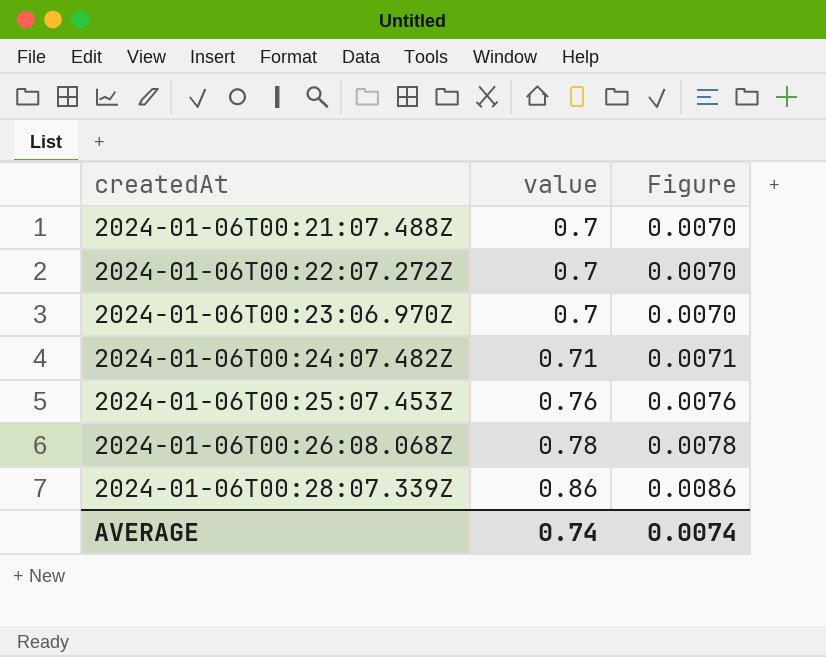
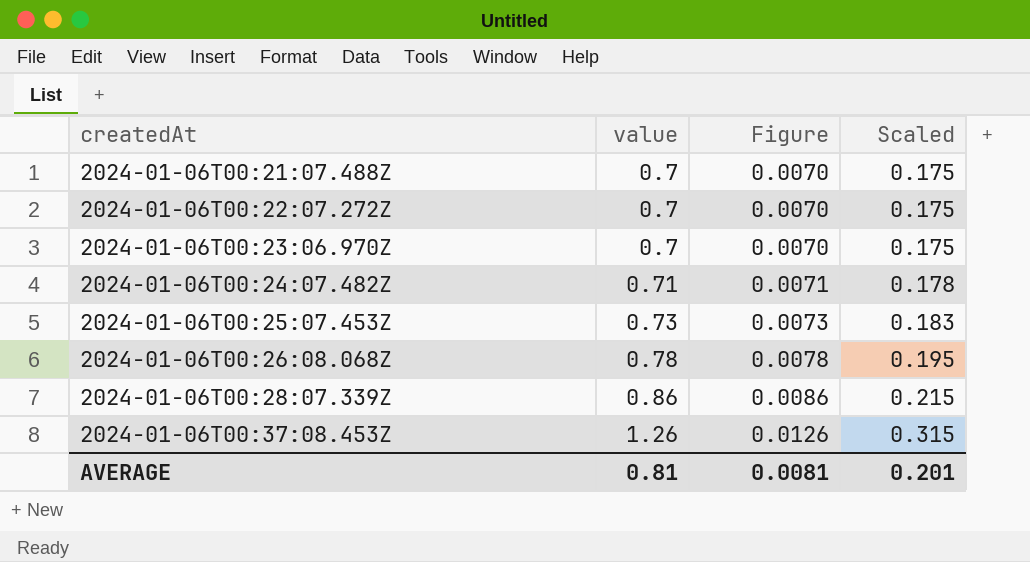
column Scaled | formula: none -> [value] * 0.25
2024-01-06T00:25:07.453Z | value: 0.76 -> 0.73
2024-01-06T00:25:07.453Z | Figure: 0.0076 -> 0.0073
row 2024-01-06T00:37:08.453Z: none -> 1.26 | 0.0126 | 0.315
AVERAGE | value: 0.74 -> 0.81
AVERAGE | Figure: 0.0074 -> 0.0081

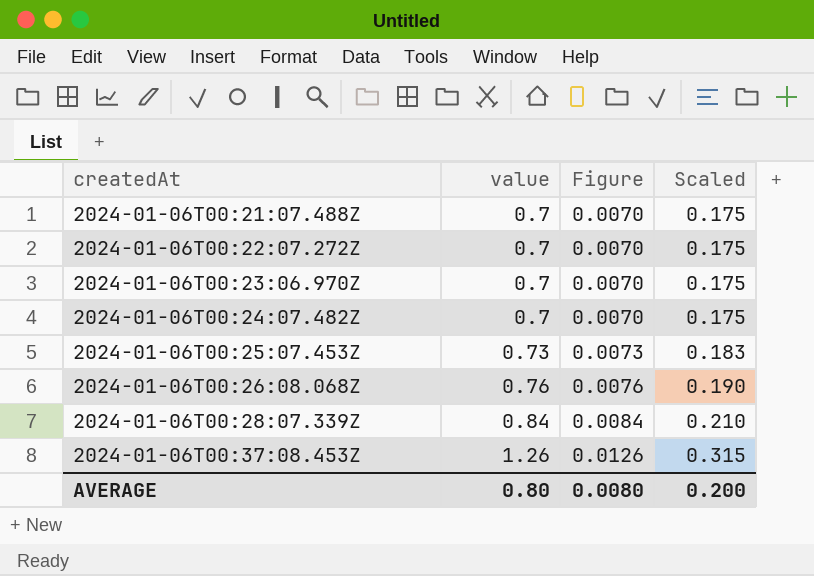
2024-01-06T00:24:07.482Z | value: 0.71 -> 0.7
2024-01-06T00:24:07.482Z | Figure: 0.0071 -> 0.0070
2024-01-06T00:24:07.482Z | Scaled: 0.178 -> 0.175
2024-01-06T00:26:08.068Z | value: 0.78 -> 0.76
2024-01-06T00:26:08.068Z | Figure: 0.0078 -> 0.0076
2024-01-06T00:26:08.068Z | Scaled: 0.195 -> 0.190
2024-01-06T00:28:07.339Z | value: 0.86 -> 0.84
2024-01-06T00:28:07.339Z | Figure: 0.0086 -> 0.0084
2024-01-06T00:28:07.339Z | Scaled: 0.215 -> 0.210
AVERAGE | value: 0.81 -> 0.80
AVERAGE | Figure: 0.0081 -> 0.0080
AVERAGE | Scaled: 0.201 -> 0.200

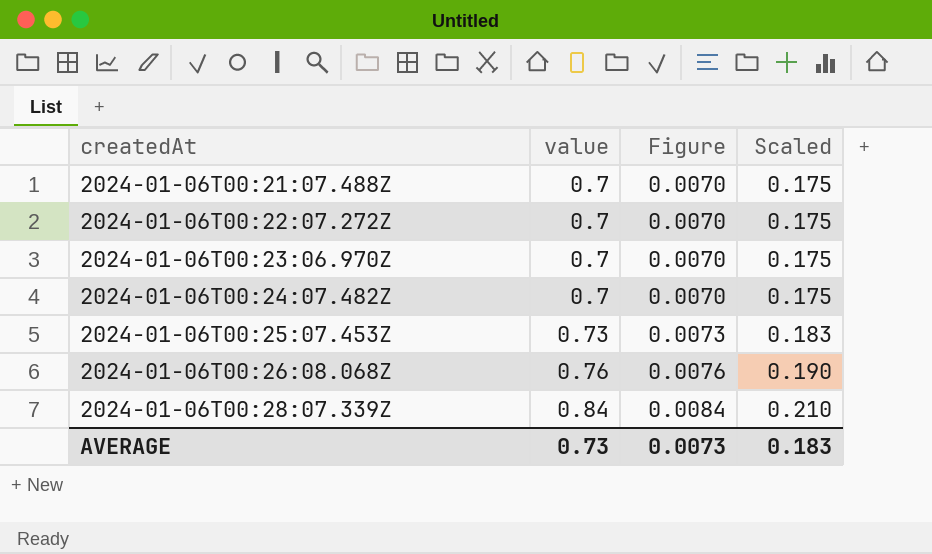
row 2024-01-06T00:37:08.453Z: 1.26 | 0.0126 | 0.315 -> none
AVERAGE | value: 0.80 -> 0.73
AVERAGE | Figure: 0.0080 -> 0.0073
AVERAGE | Scaled: 0.200 -> 0.183

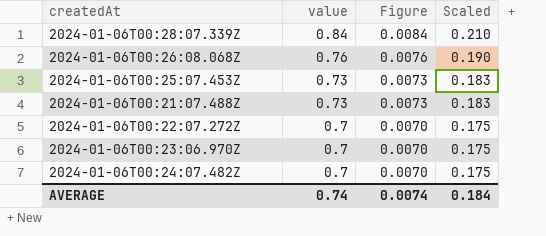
row order: createdAt ascending -> value descending
2024-01-06T00:21:07.488Z | value: 0.7 -> 0.73
2024-01-06T00:21:07.488Z | Figure: 0.0070 -> 0.0073
2024-01-06T00:21:07.488Z | Scaled: 0.175 -> 0.183
AVERAGE | value: 0.73 -> 0.74
AVERAGE | Figure: 0.0073 -> 0.0074
AVERAGE | Scaled: 0.183 -> 0.184

